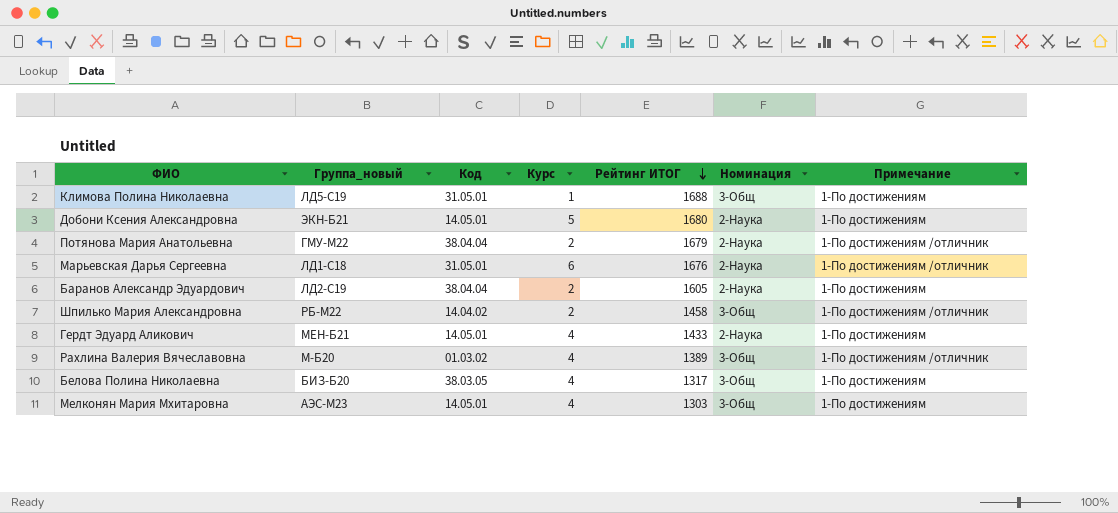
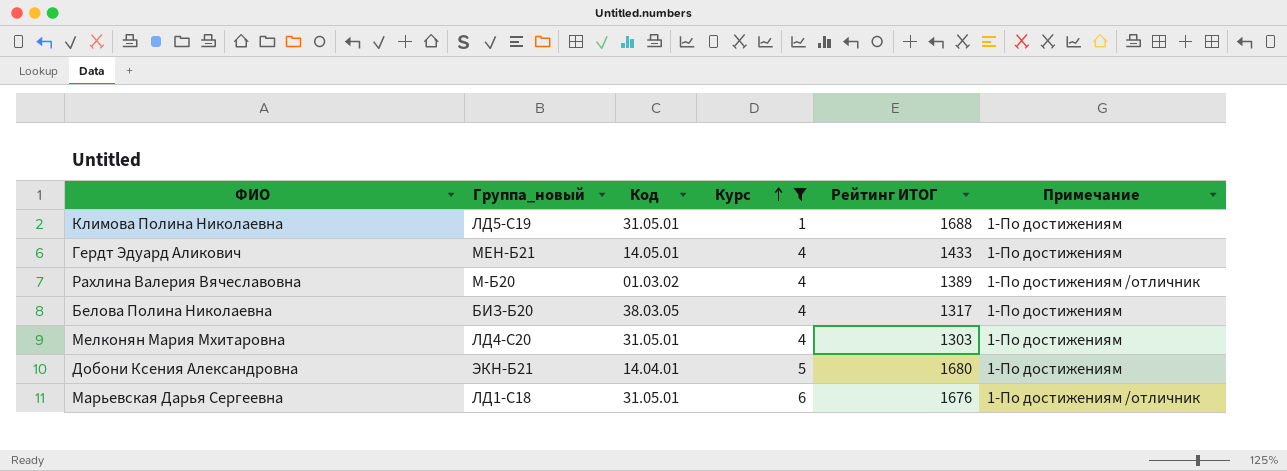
filter: none -> Курс != 2
row order: Рейтинг ИТОГ descending -> Курс ascending
column Номинация | position: 6 -> none
Мелконян Мария Мхитаровна | Группа_новый: АЭС-М23 -> ЛД4-С20
Мелконян Мария Мхитаровна | Код: 14.05.01 -> 31.05.01
Добони Ксения Александровна | Код: 14.05.01 -> 14.04.01

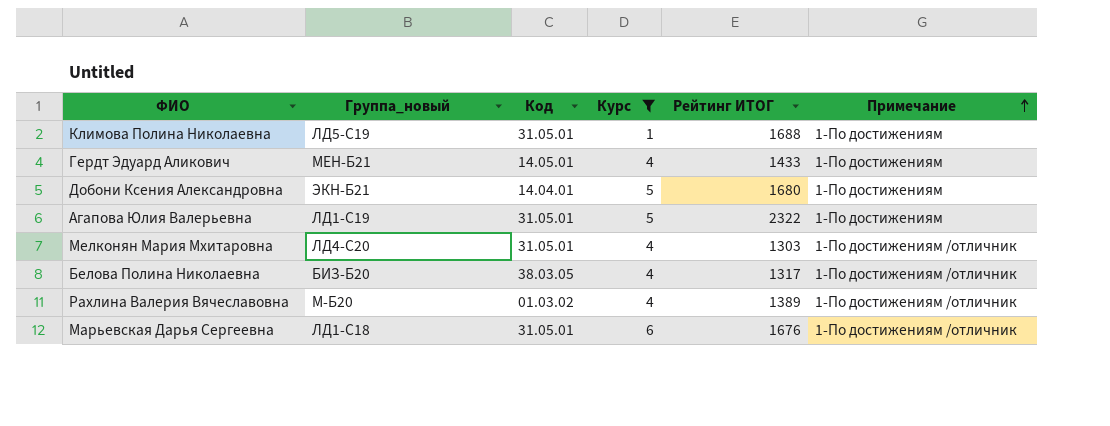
row order: Курс ascending -> Примечание ascending
row Агапова Юлия Валерьевна: none -> ЛД1-С19 | 31.05.01 | 5 | 2322 | 1-По достижениям
Мелконян Мария Мхитаровна | Примечание: 1-По достижениям -> 1-По достижениям /отличник
Белова Полина Николаевна | Примечание: 1-По достижениям -> 1-По достижениям /отличник

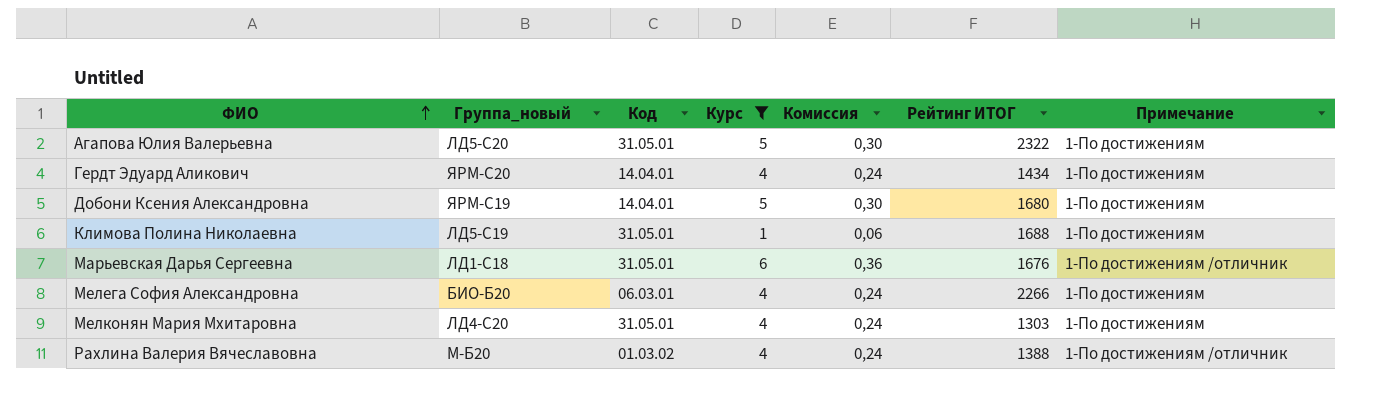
row order: Примечание ascending -> ФИО ascending
column Комиссия | formula: none -> [Курс] * 0,06
row Белова Полина Николаевна: БИЗ-Б20 | 38.03.05 | 4 | 1317 | 1-По достижениям /отличник -> none
Агапова Юлия Валерьевна | Группа_новый: ЛД1-С19 -> ЛД5-С20
Гердт Эдуард Аликович | Группа_новый: МЕН-Б21 -> ЯРМ-С20
Гердт Эдуард Аликович | Код: 14.05.01 -> 14.04.01
Гердт Эдуард Аликович | Рейтинг ИТОГ: 1433 -> 1434
Добони Ксения Александровна | Группа_новый: ЭКН-Б21 -> ЯРМ-С19
row Мелега София Александровна: none -> БИО-Б20 | 06.03.01 | 4 | 0,24 | 2266 | 1-По достижениям
Мелконян Мария Мхитаровна | Примечание: 1-По достижениям /отличник -> 1-По достижениям
Рахлина Валерия Вячеславовна | Рейтинг ИТОГ: 1389 -> 1388

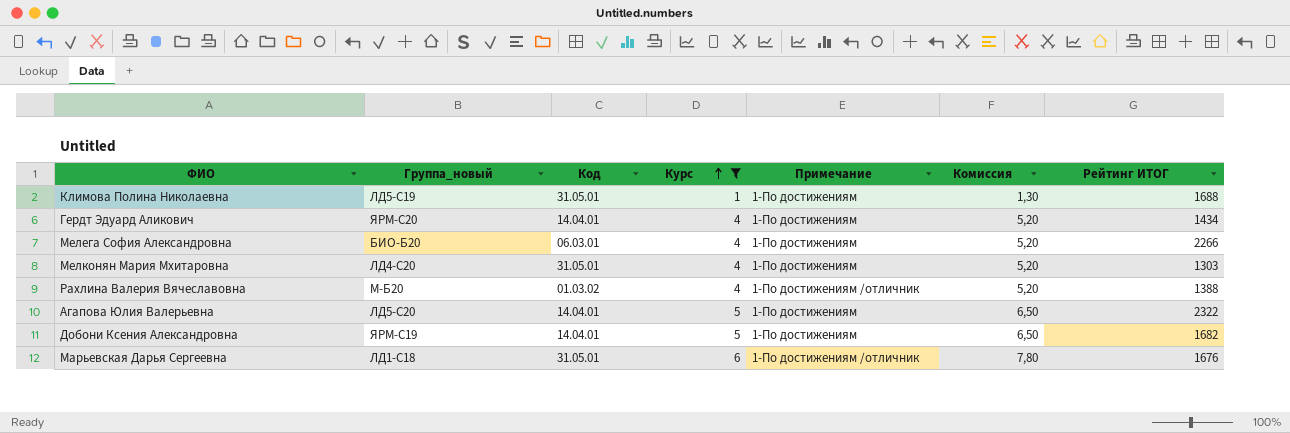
row order: ФИО ascending -> Курс ascending
column Примечание | position: 7 -> 5
column Комиссия | formula: [Курс] * 0,06 -> [Курс] * 1,3
Агапова Юлия Валерьевна | Код: 31.05.01 -> 14.04.01
Добони Ксения Александровна | Рейтинг ИТОГ: 1680 -> 1682

